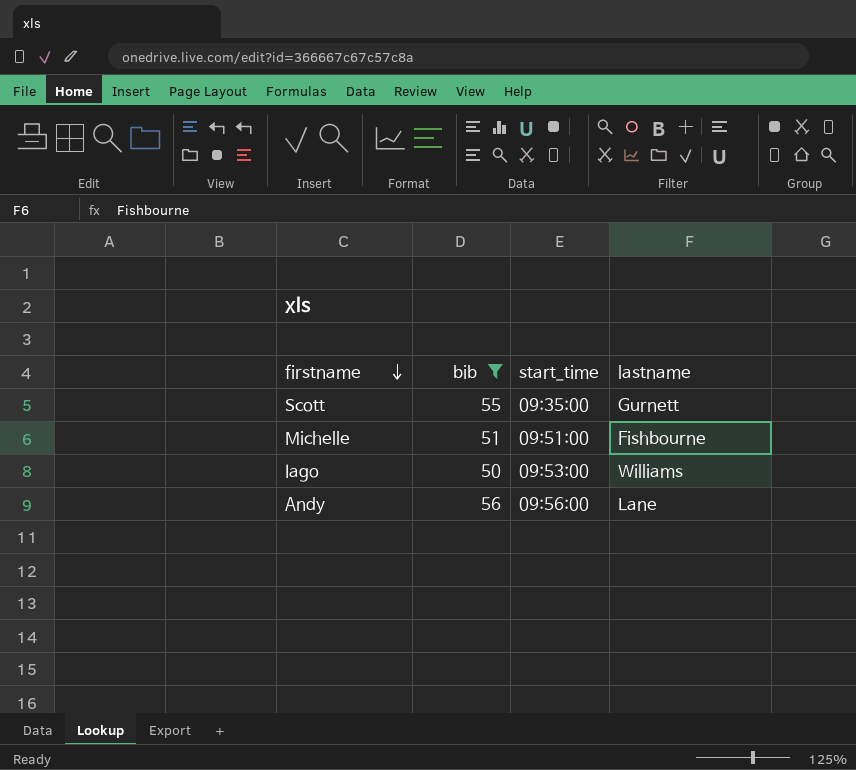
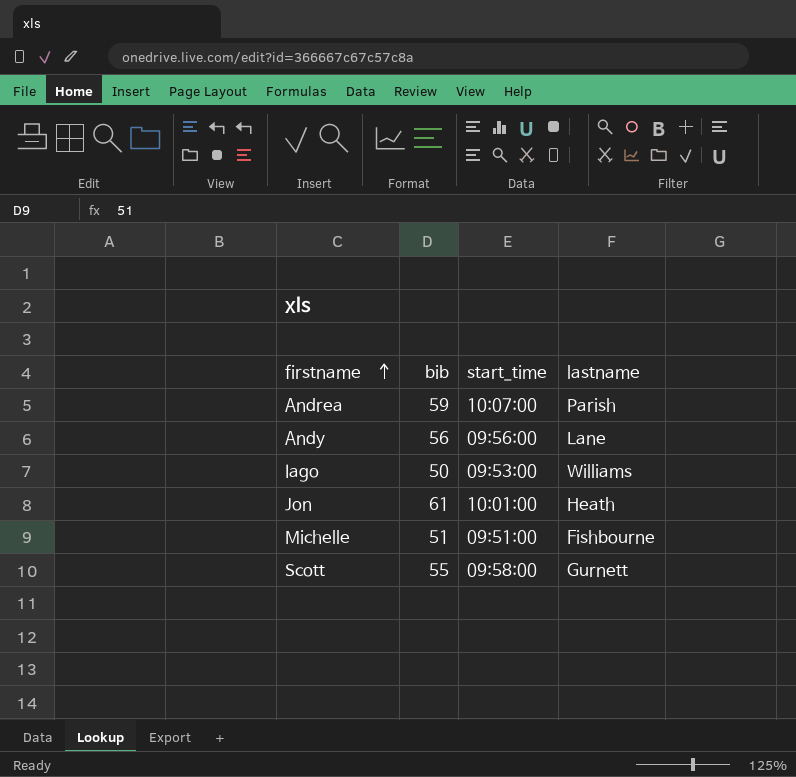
filter: bib <= 56 -> none
row order: firstname descending -> firstname ascending
Scott | start_time: 09:35:00 -> 09:58:00

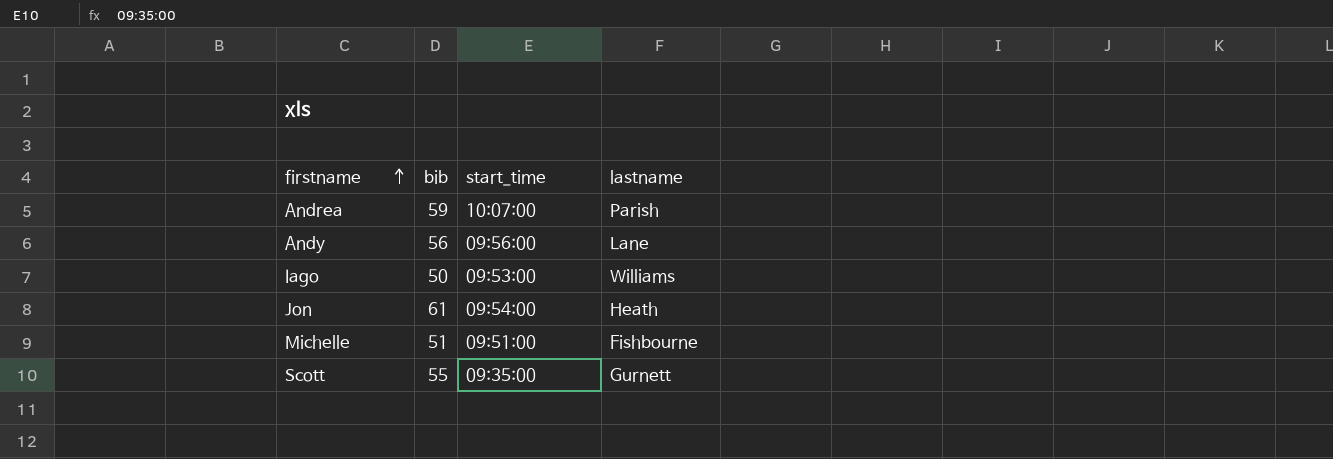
Jon | start_time: 10:01:00 -> 09:54:00
Scott | start_time: 09:58:00 -> 09:35:00

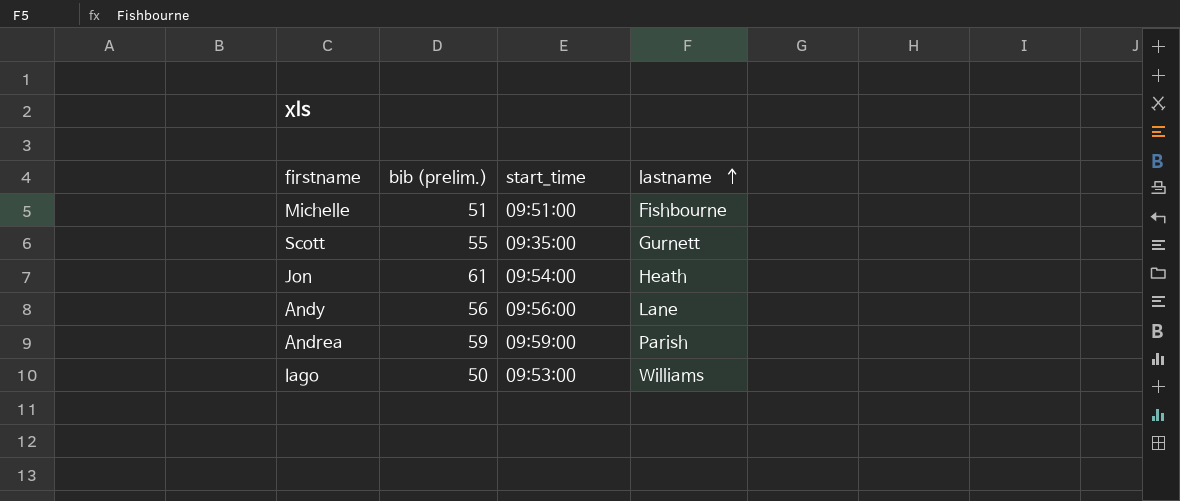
row order: firstname ascending -> lastname ascending
column name: bib -> bib (prelim.)
Andrea | start_time: 10:07:00 -> 09:59:00

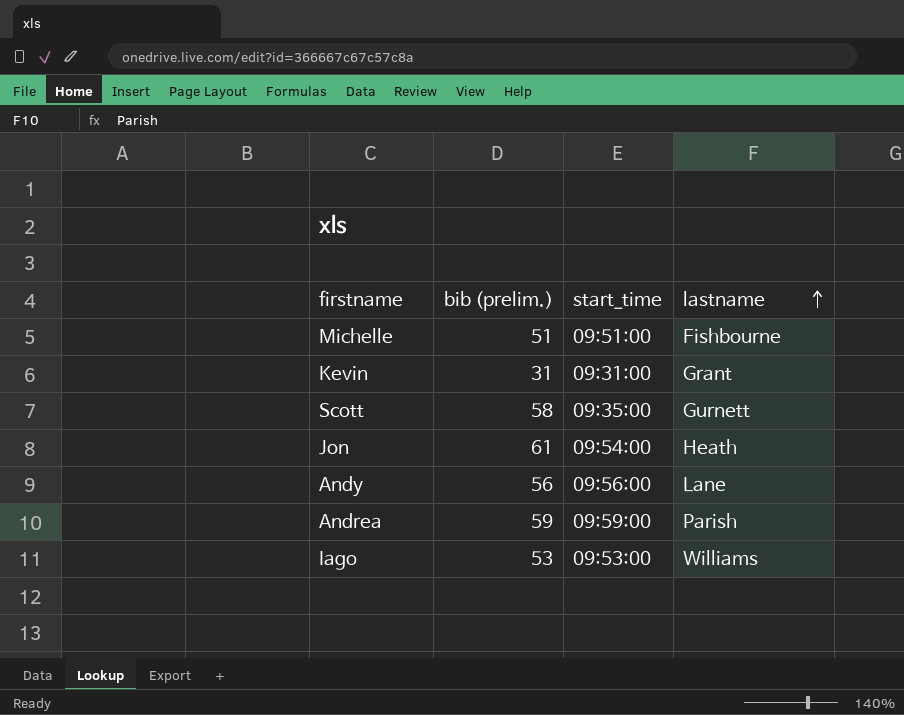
row Kevin: none -> 31 | 09:31:00 | Grant
Scott | bib (prelim.): 55 -> 58
Iago | bib (prelim.): 50 -> 53

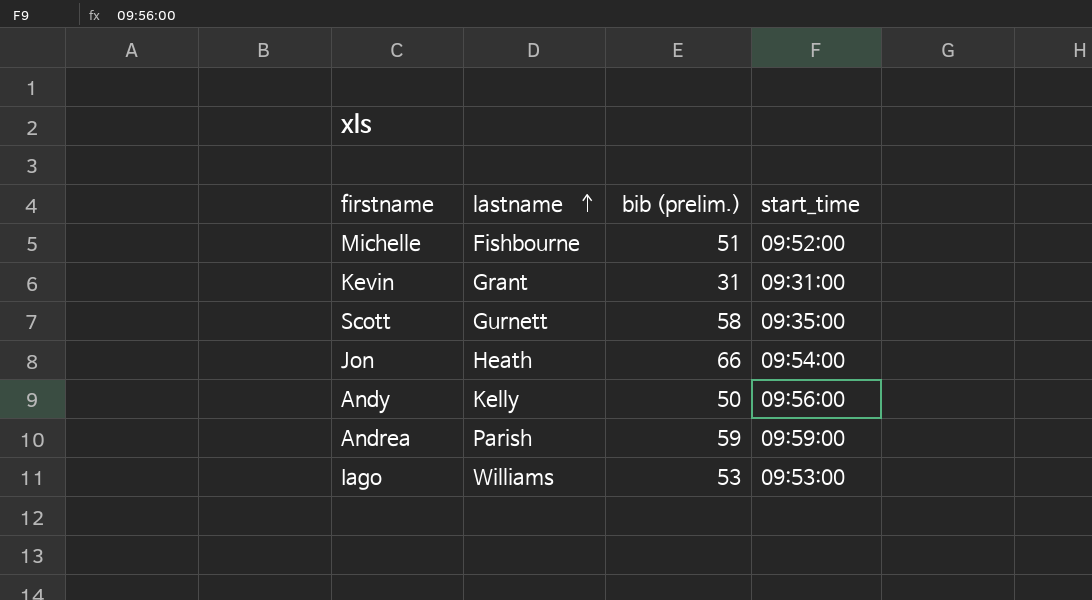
column lastname | position: 4 -> 2
Michelle | start_time: 09:51:00 -> 09:52:00
Jon | bib (prelim.): 61 -> 66
Andy | lastname: Lane -> Kelly
Andy | bib (prelim.): 56 -> 50

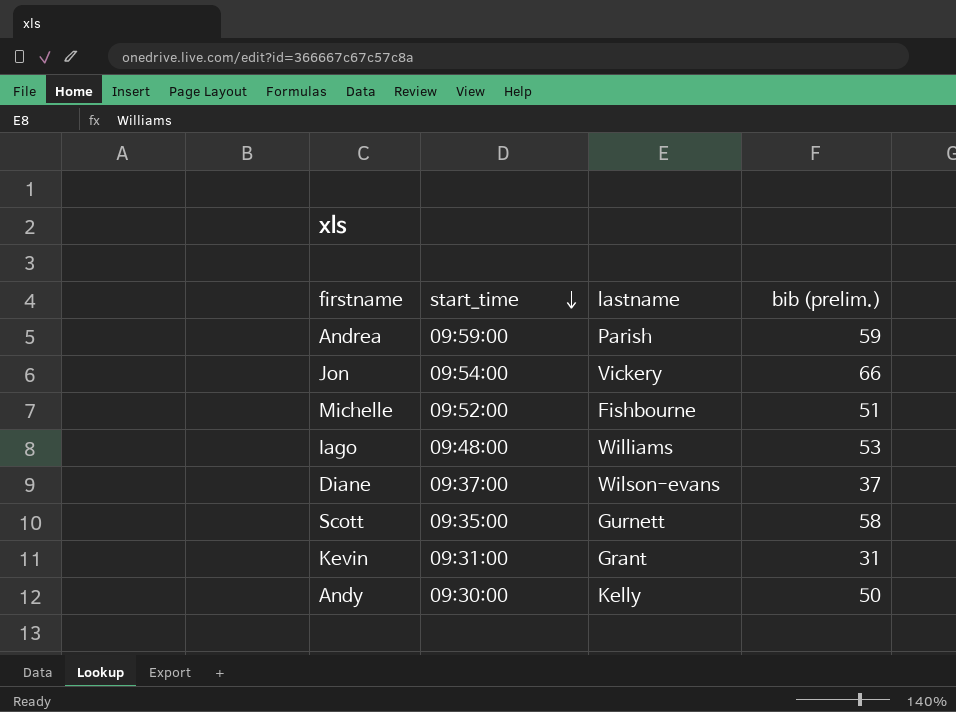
row order: lastname ascending -> start_time descending
column start_time | position: 4 -> 2
Jon | lastname: Heath -> Vickery
Iago | start_time: 09:53:00 -> 09:48:00
row Diane: none -> 09:37:00 | Wilson-evans | 37
Andy | start_time: 09:56:00 -> 09:30:00

